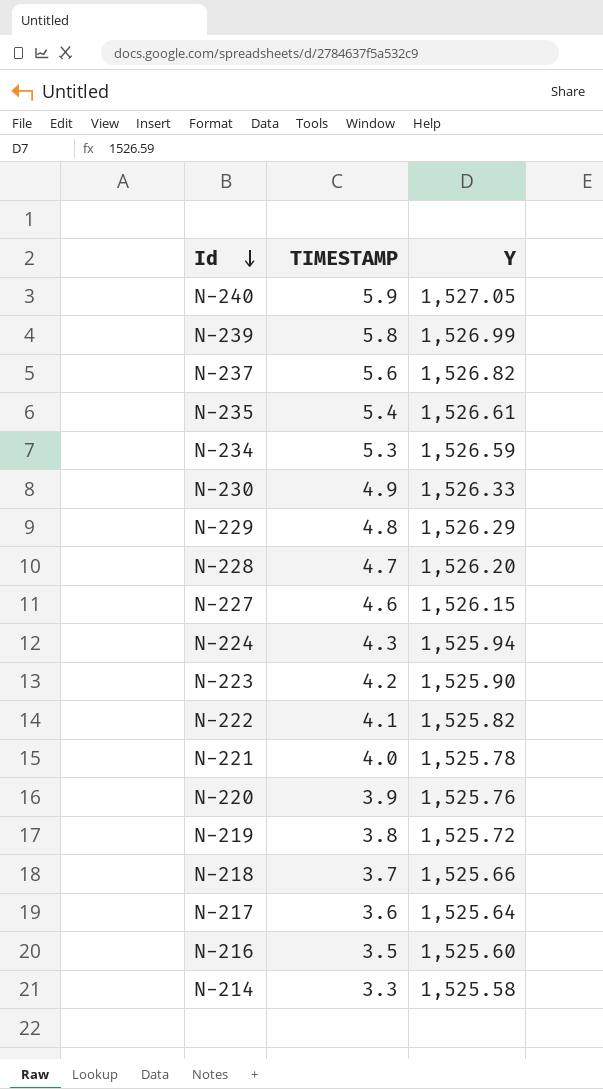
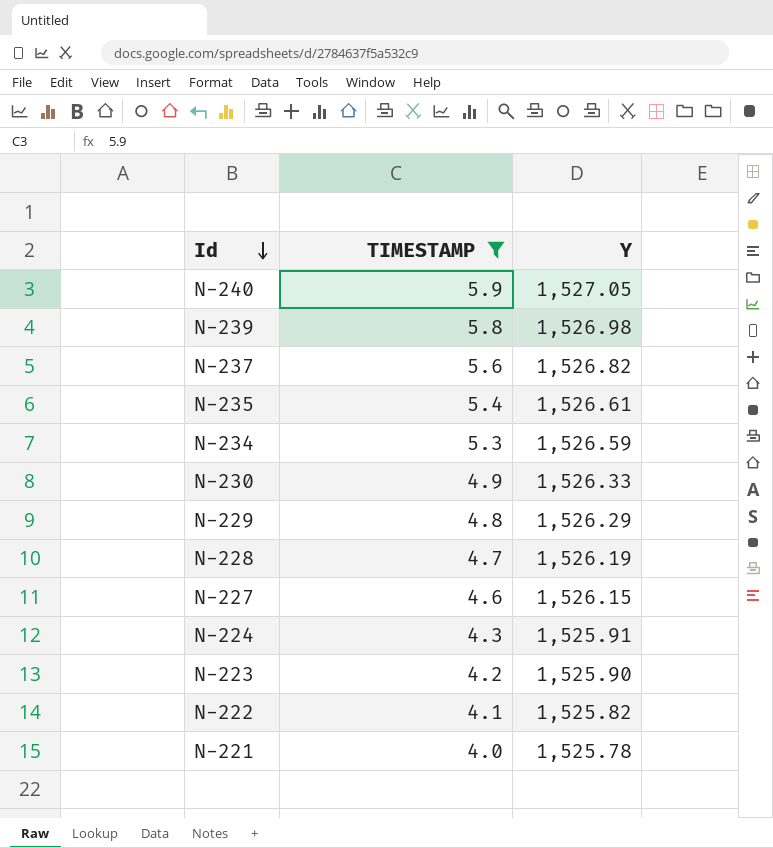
filter: none -> TIMESTAMP >= 4.0
N-239 | Y: 1,526.99 -> 1,526.98
N-228 | Y: 1,526.20 -> 1,526.19
N-224 | Y: 1,525.94 -> 1,525.91

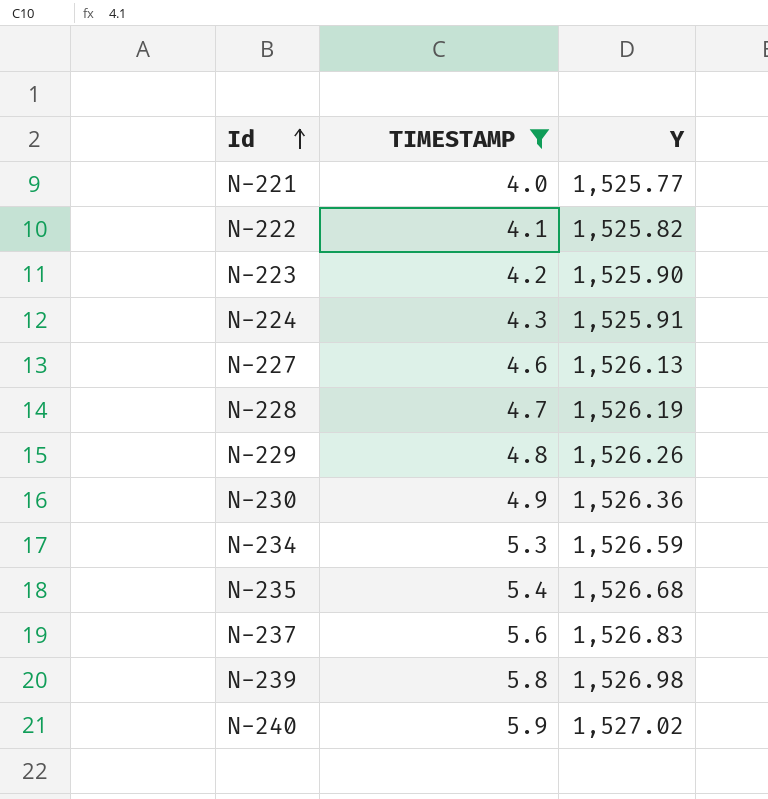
row order: Id descending -> Id ascending
N-221 | Y: 1,525.78 -> 1,525.77
N-227 | Y: 1,526.15 -> 1,526.13
N-229 | Y: 1,526.29 -> 1,526.26
N-230 | Y: 1,526.33 -> 1,526.36
N-235 | Y: 1,526.61 -> 1,526.68
N-237 | Y: 1,526.82 -> 1,526.83
N-240 | Y: 1,527.05 -> 1,527.02

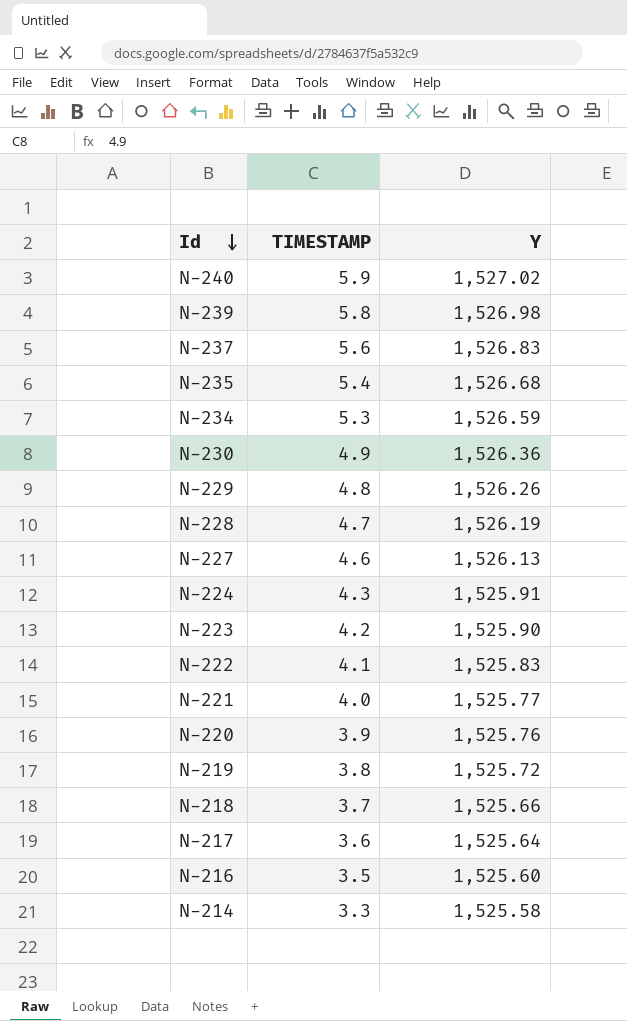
filter: TIMESTAMP >= 4.0 -> none
row order: Id ascending -> Id descending
N-222 | Y: 1,525.82 -> 1,525.83

